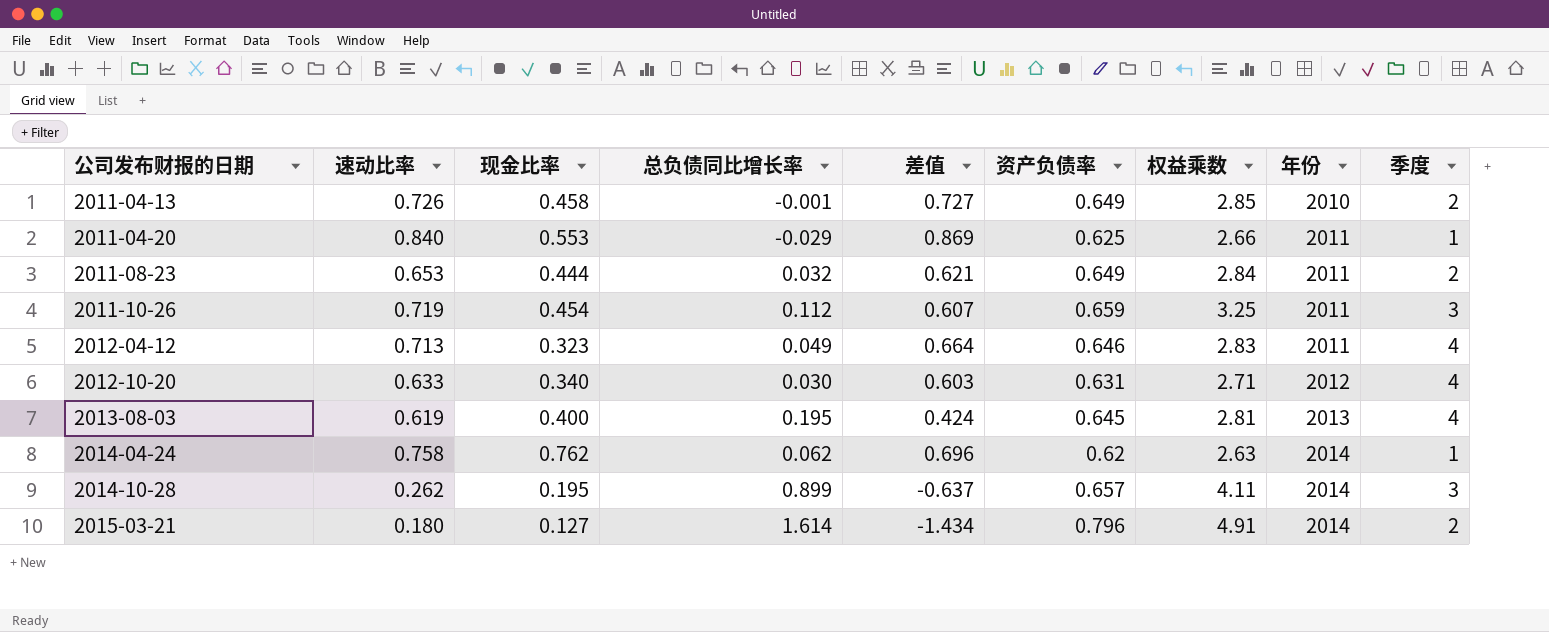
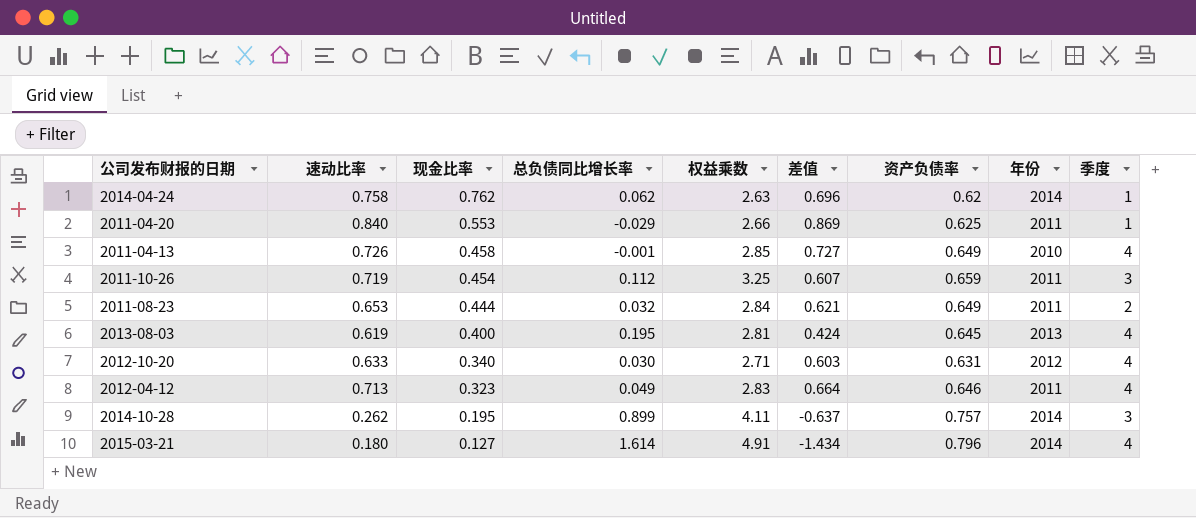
row order: 公司发布财报的日期 ascending -> 现金比率 descending
column 权益乘数 | position: 7 -> 5
2011-04-13 | 季度: 2 -> 4
2014-10-28 | 资产负债率: 0.657 -> 0.757
2015-03-21 | 季度: 2 -> 4

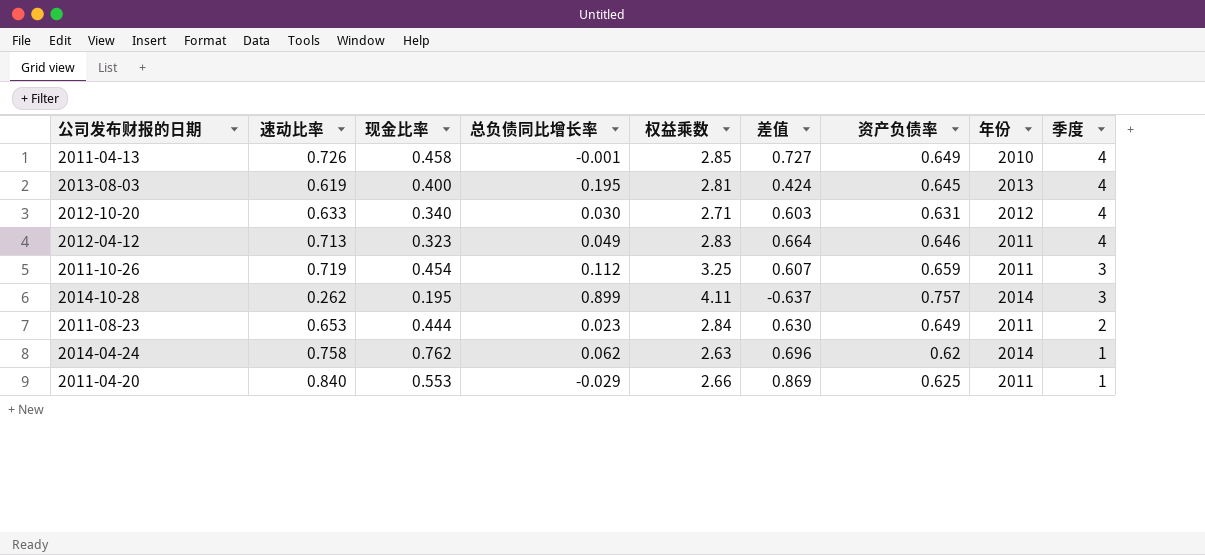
row order: 现金比率 descending -> 季度 descending
row 2015-03-21: 0.180 | 0.127 | 1.614 | 4.91 | -1.434 | 0.796 | 2014 | 4 -> none
2011-08-23 | 总负债同比增长率: 0.032 -> 0.023
2011-08-23 | 差值: 0.621 -> 0.630

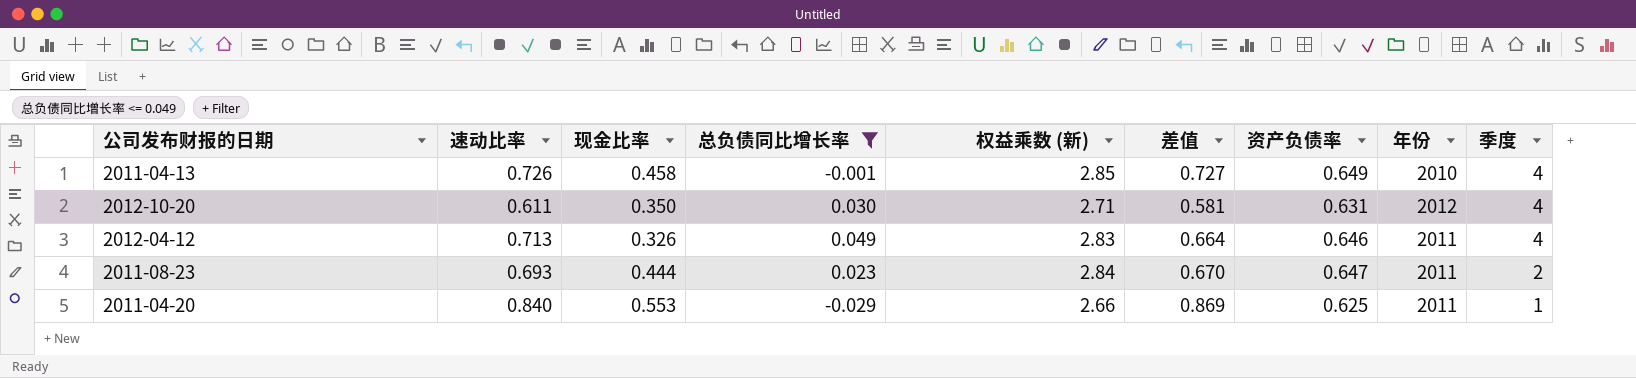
filter: none -> 总负债同比增长率 <= 0.049
column name: 权益乘数 -> 权益乘数 (新)
2012-10-20 | 速动比率: 0.633 -> 0.611
2012-10-20 | 现金比率: 0.340 -> 0.350
2012-10-20 | 差值: 0.603 -> 0.581
2012-04-12 | 现金比率: 0.323 -> 0.326
2011-08-23 | 速动比率: 0.653 -> 0.693
2011-08-23 | 差值: 0.630 -> 0.670
2011-08-23 | 资产负债率: 0.649 -> 0.647

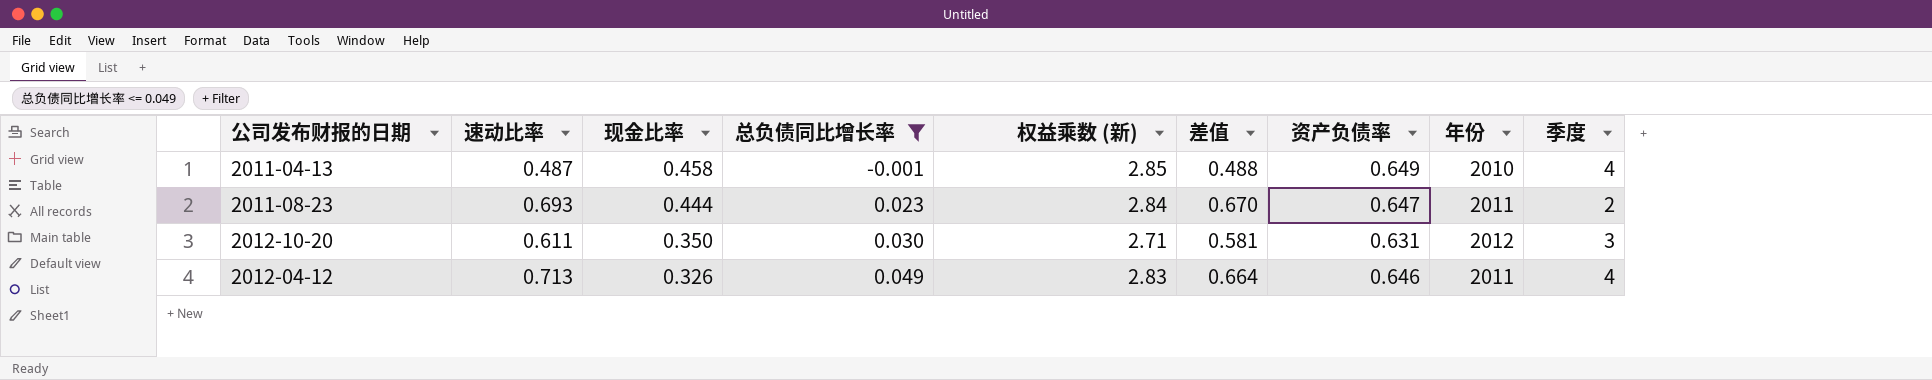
row order: 季度 descending -> 现金比率 descending
row 2011-04-20: 0.840 | 0.553 | -0.029 | 2.66 | 0.869 | 0.625 | 2011 | 1 -> none
2011-04-13 | 速动比率: 0.726 -> 0.487
2011-04-13 | 差值: 0.727 -> 0.488
2012-10-20 | 季度: 4 -> 3

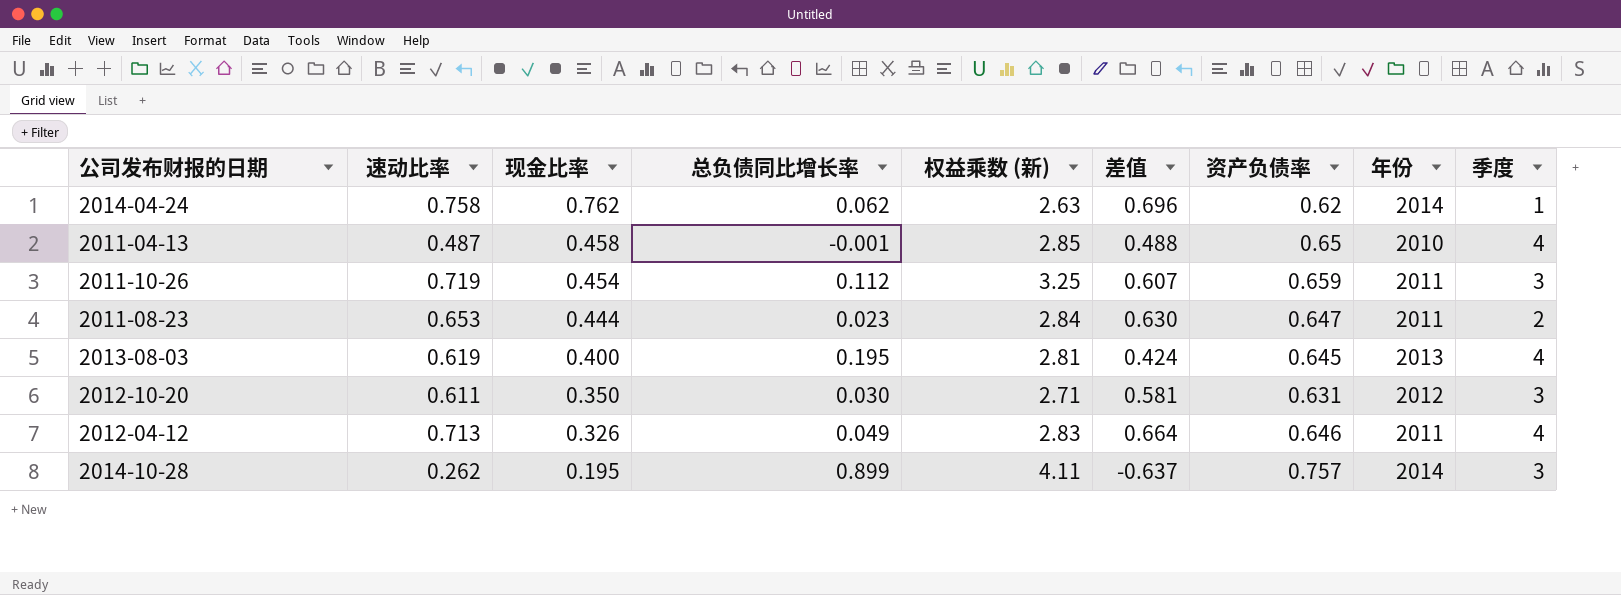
filter: 总负债同比增长率 <= 0.049 -> none
2011-04-13 | 资产负债率: 0.649 -> 0.65
2011-08-23 | 速动比率: 0.693 -> 0.653
2011-08-23 | 差值: 0.670 -> 0.630

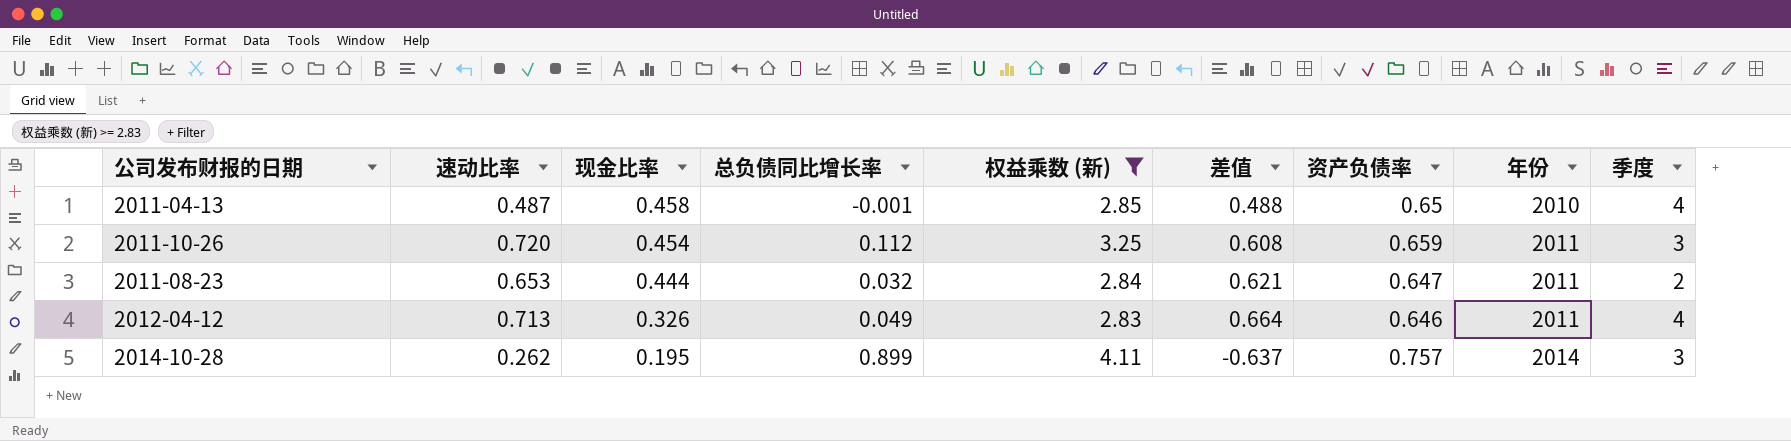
filter: none -> 权益乘数 (新) >= 2.83
2011-10-26 | 速动比率: 0.719 -> 0.720
2011-10-26 | 差值: 0.607 -> 0.608
2011-08-23 | 总负债同比增长率: 0.023 -> 0.032
2011-08-23 | 差值: 0.630 -> 0.621

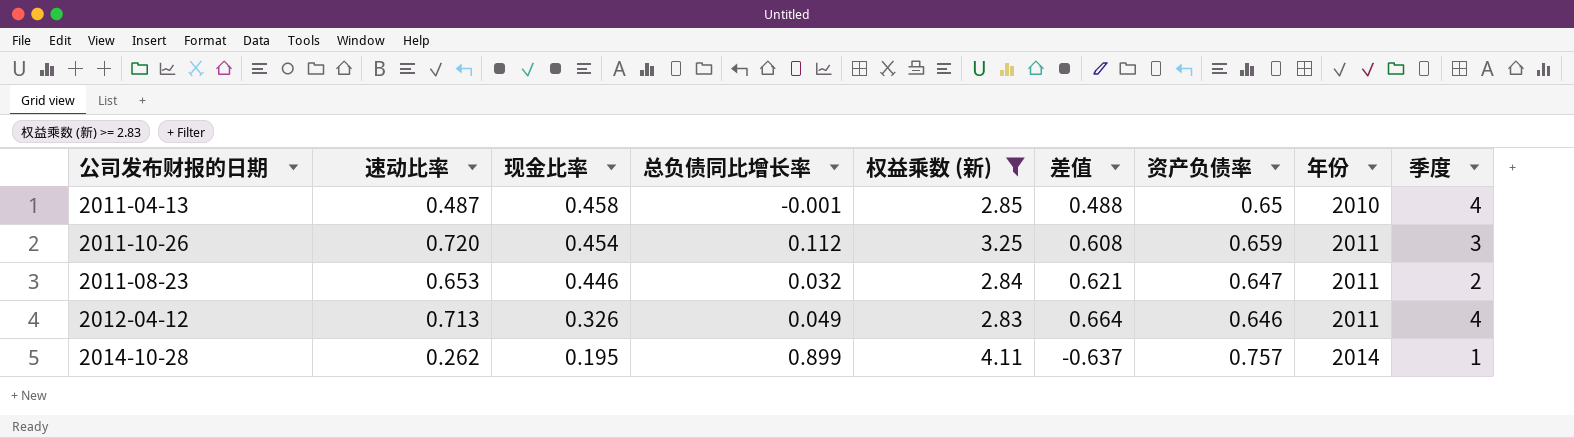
2011-08-23 | 现金比率: 0.444 -> 0.446
2014-10-28 | 季度: 3 -> 1

